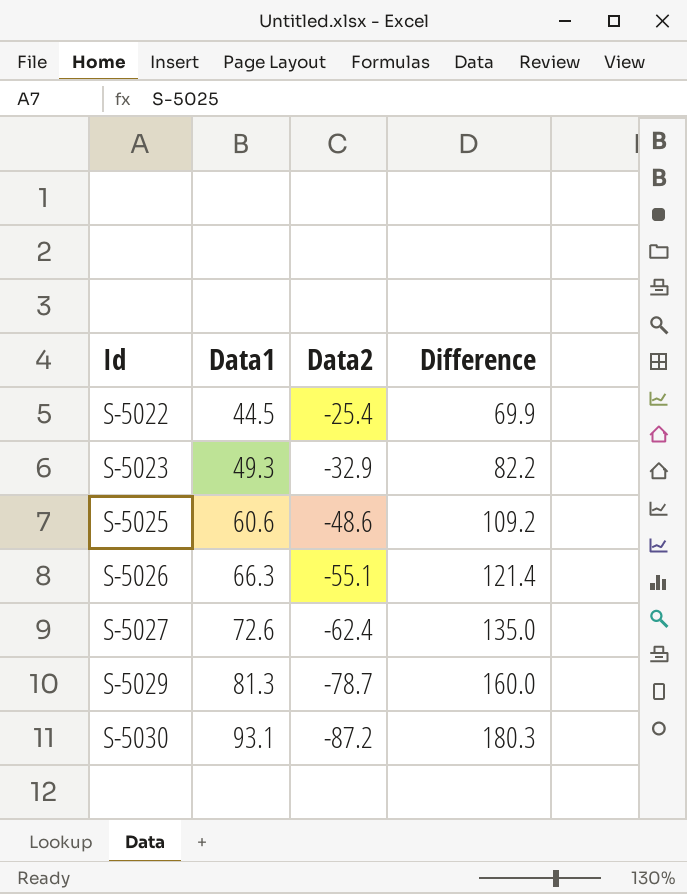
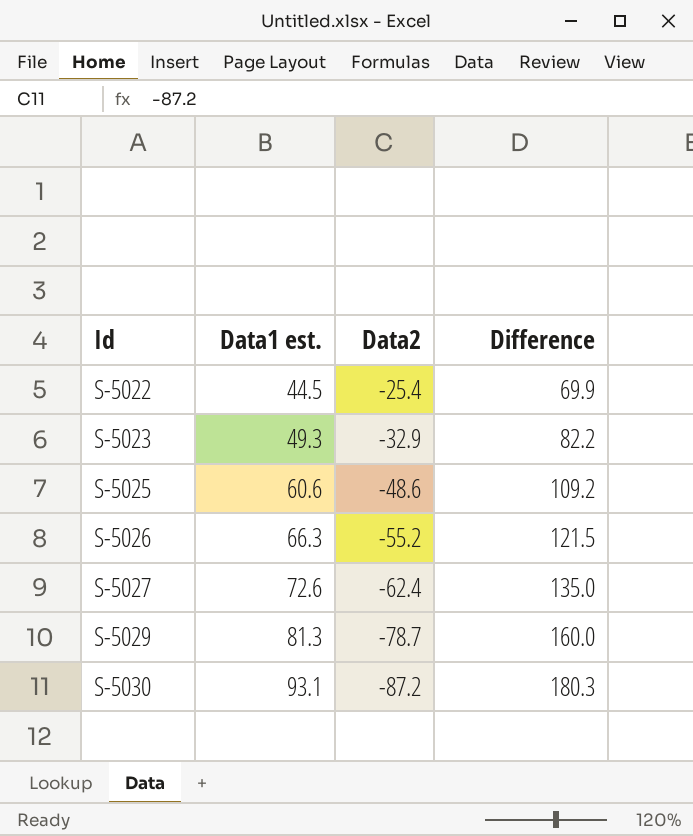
column name: Data1 -> Data1 est.
S-5026 | Data2: -55.1 -> -55.2
S-5026 | Difference: 121.4 -> 121.5

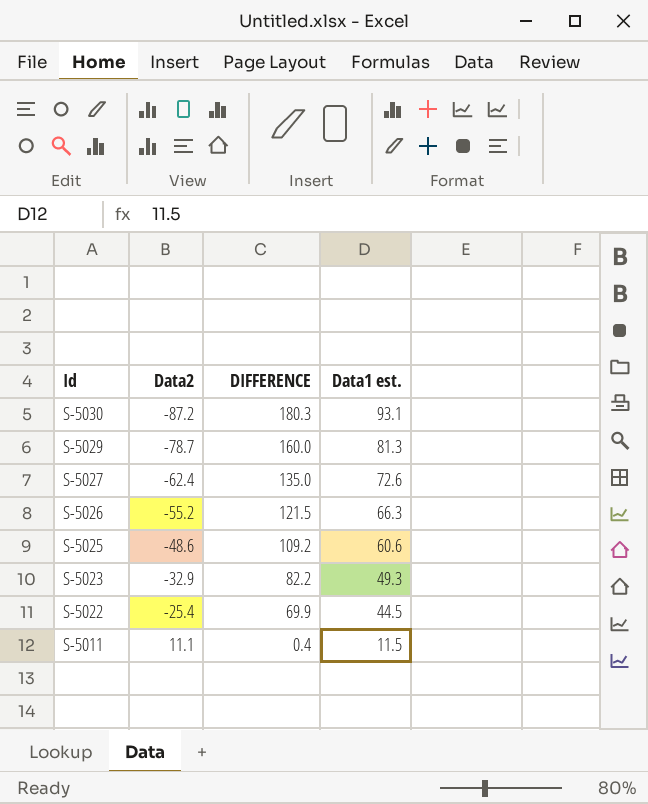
row order: Id ascending -> Id descending
column name: Difference -> DIFFERENCE
column Data1 est. | position: 2 -> 4
row S-5011: none -> 11.1 | 0.4 | 11.5

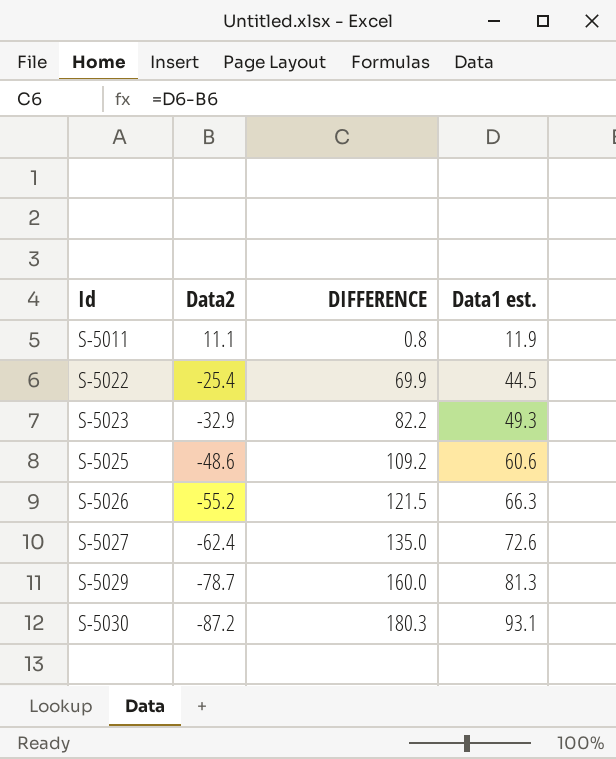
row order: Id descending -> Id ascending
S-5011 | DIFFERENCE: 0.4 -> 0.8
S-5011 | Data1 est.: 11.5 -> 11.9

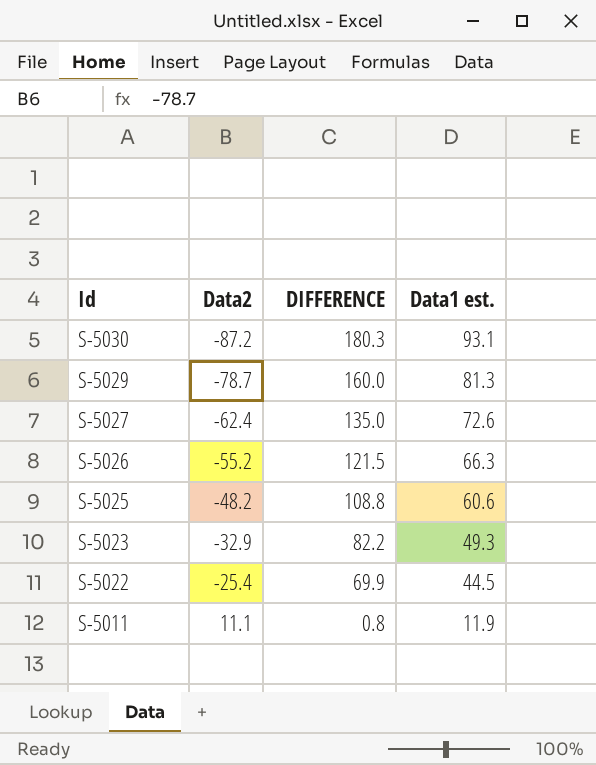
row order: Id ascending -> Id descending
S-5025 | Data2: -48.6 -> -48.2
S-5025 | DIFFERENCE: 109.2 -> 108.8

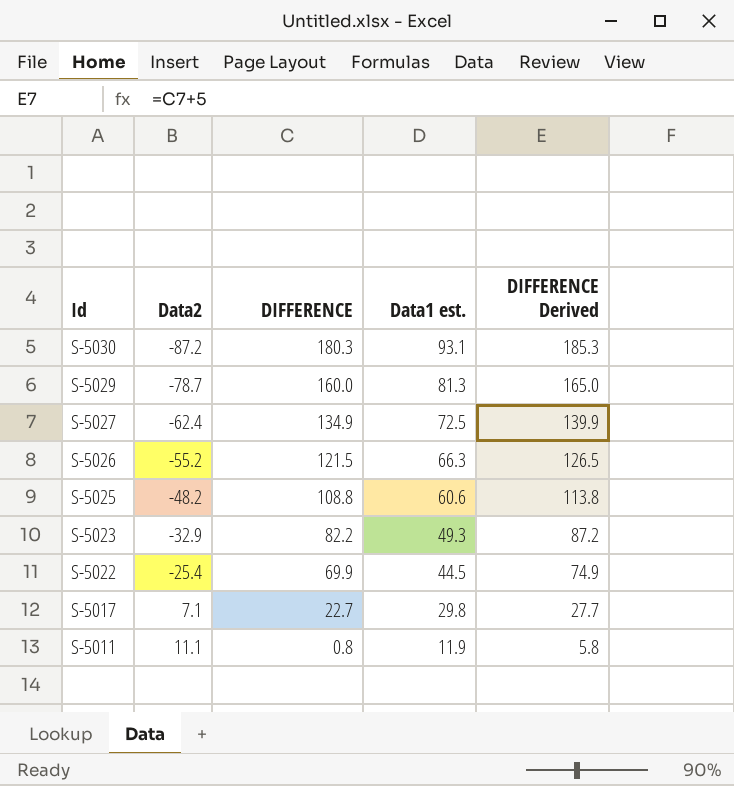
column DIFFERENCE Derived | formula: none -> [DIFFERENCE] + 5
S-5027 | DIFFERENCE: 135.0 -> 134.9
S-5027 | Data1 est.: 72.6 -> 72.5
row S-5017: none -> 7.1 | 22.7 | 29.8 | 27.7

